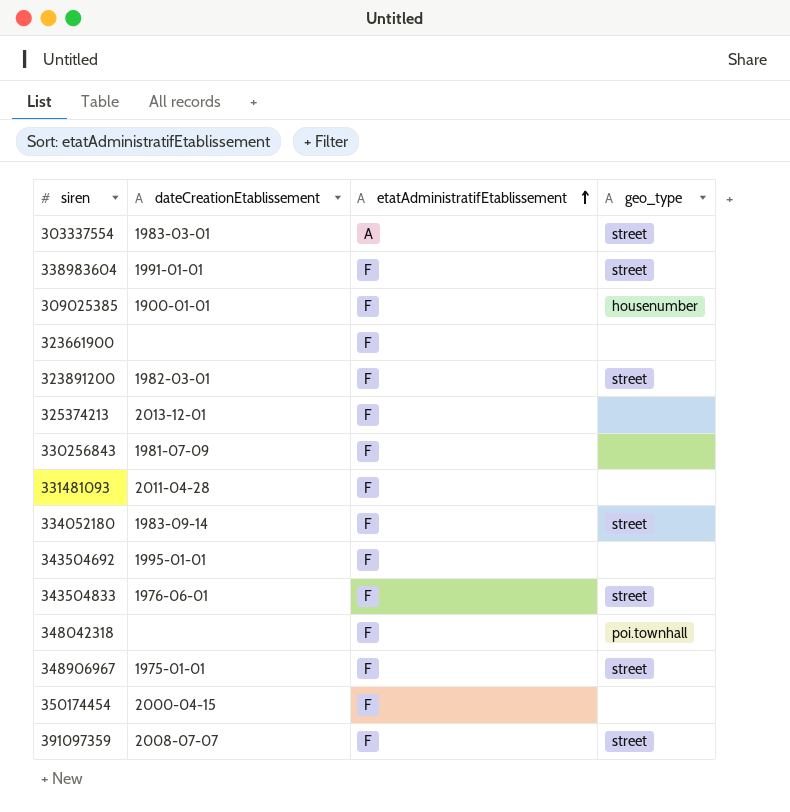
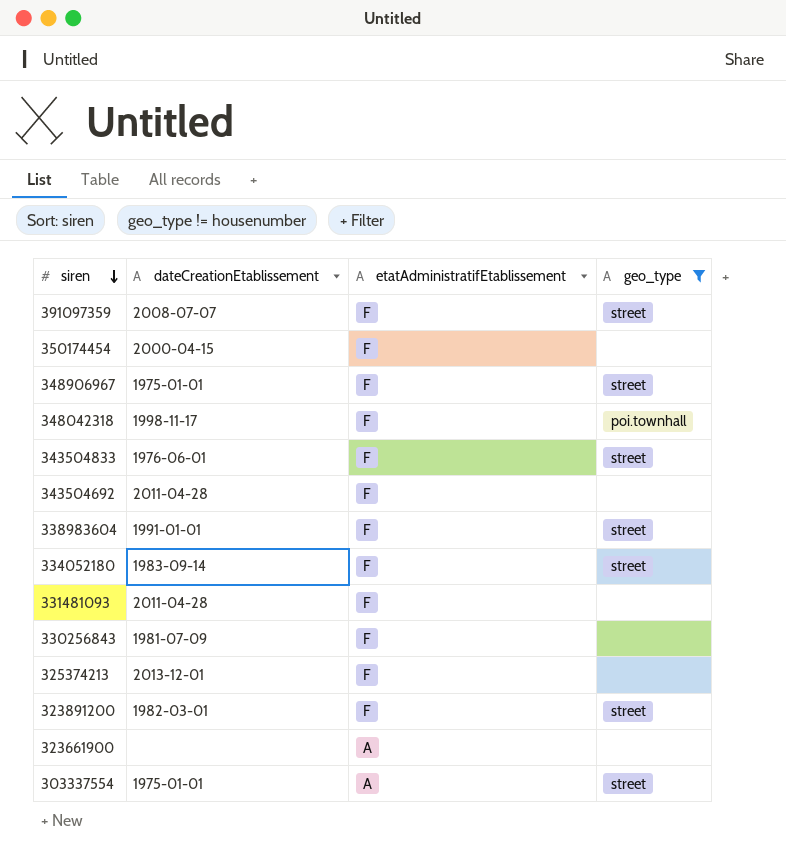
filter: none -> geo_type != housenumber
row order: etatAdministratifEtablissement ascending -> siren descending
348042318 | dateCreationEtablissement: none -> 1998-11-17
343504692 | dateCreationEtablissement: 1995-01-01 -> 2011-04-28
323661900 | etatAdministratifEtablissement: F -> A
303337554 | dateCreationEtablissement: 1983-03-01 -> 1975-01-01

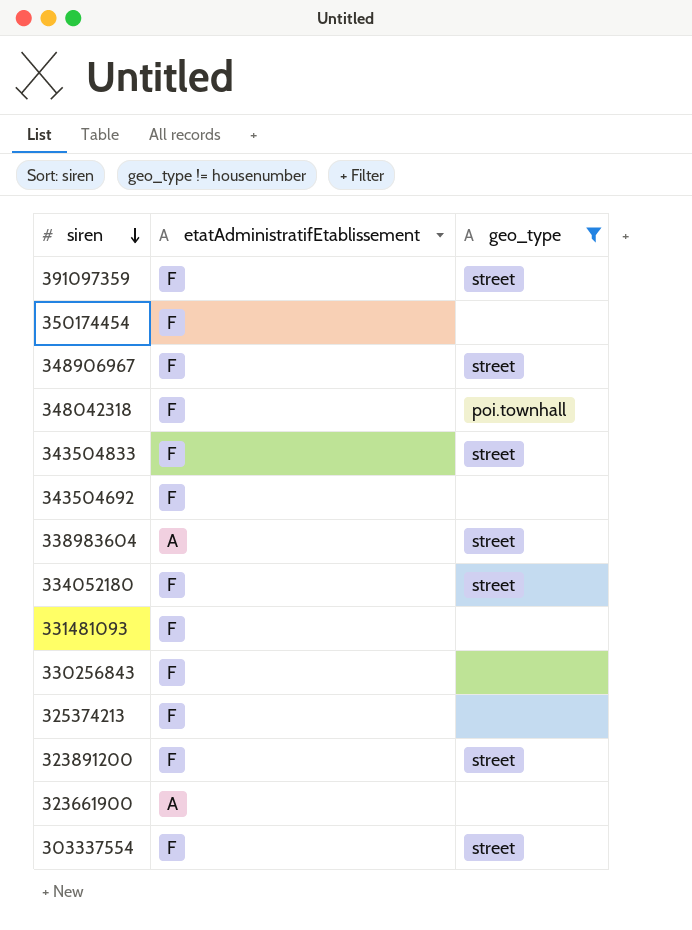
column dateCreationEtablissement | position: 2 -> none
338983604 | etatAdministratifEtablissement: F -> A
303337554 | etatAdministratifEtablissement: A -> F

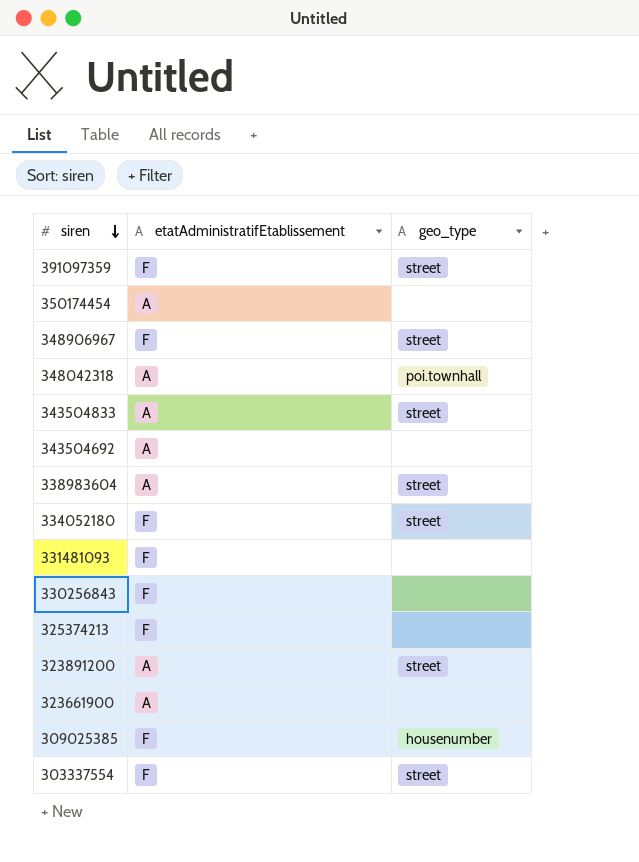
filter: geo_type != housenumber -> none
350174454 | etatAdministratifEtablissement: F -> A
348042318 | etatAdministratifEtablissement: F -> A
343504833 | etatAdministratifEtablissement: F -> A
343504692 | etatAdministratifEtablissement: F -> A
323891200 | etatAdministratifEtablissement: F -> A

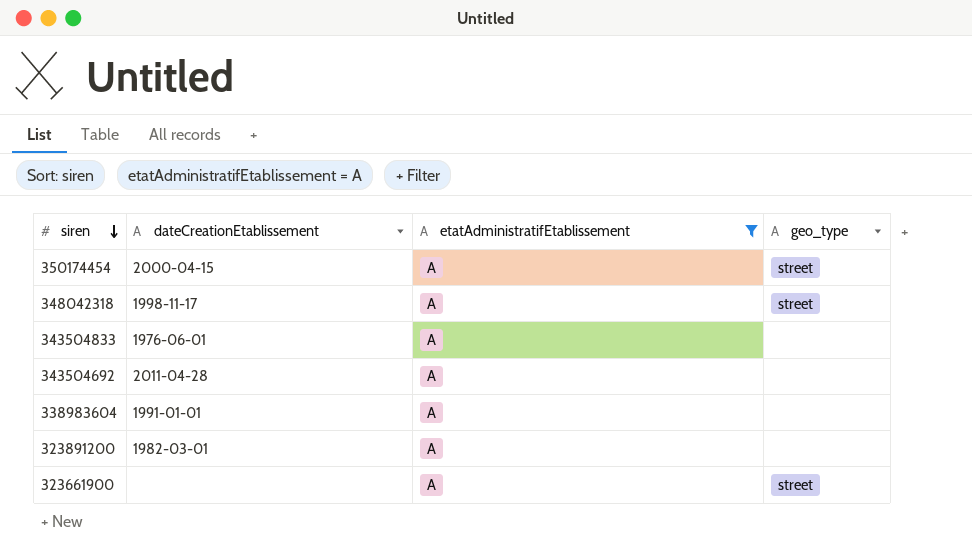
filter: none -> etatAdministratifEtablissement = A
column dateCreationEtablissement | position: none -> 2
350174454 | geo_type: none -> street
348042318 | geo_type: poi.townhall -> street
343504833 | geo_type: street -> none
338983604 | geo_type: street -> none
323891200 | geo_type: street -> none
323661900 | geo_type: none -> street

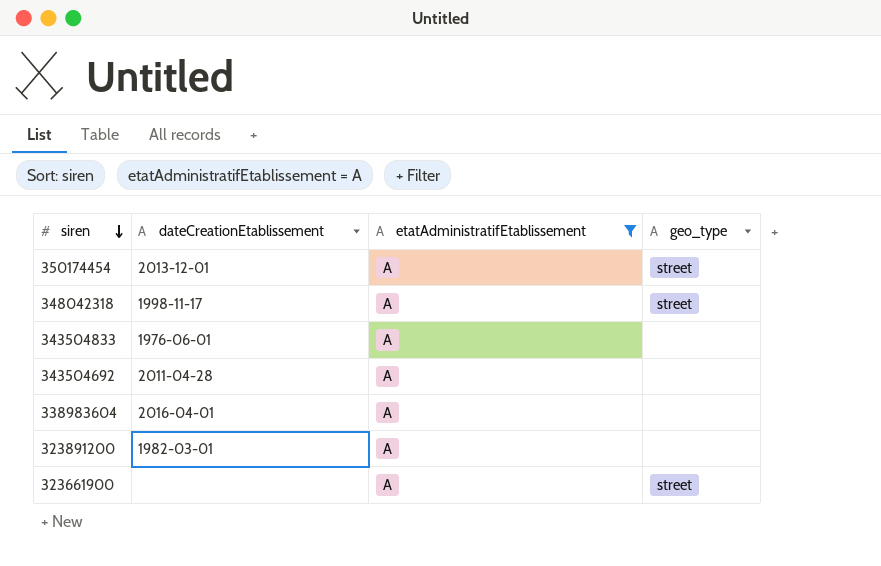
350174454 | dateCreationEtablissement: 2000-04-15 -> 2013-12-01
338983604 | dateCreationEtablissement: 1991-01-01 -> 2016-04-01

